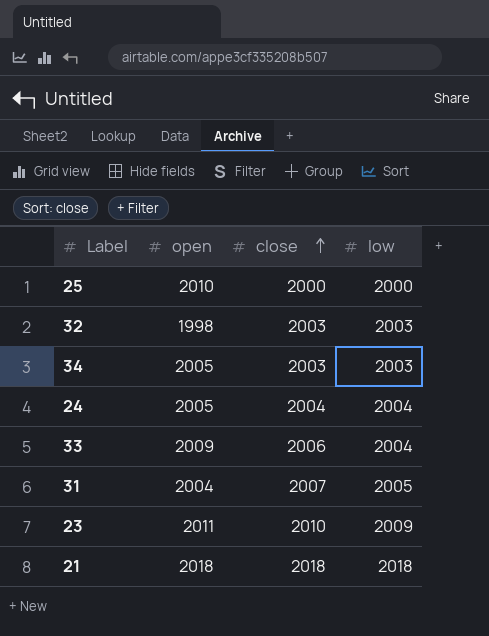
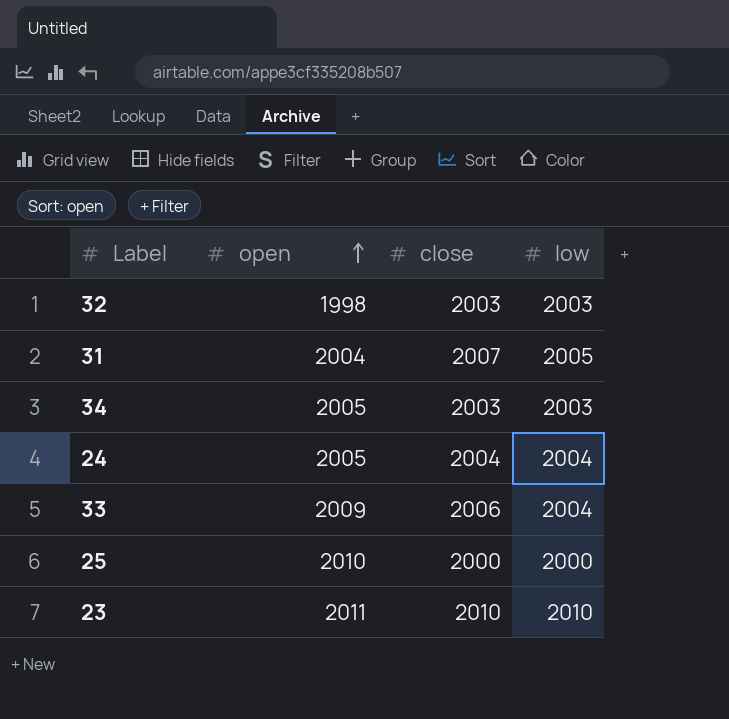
row order: close ascending -> open ascending
row 21: 2018 | 2018 | 2018 -> none
23 | low: 2009 -> 2010

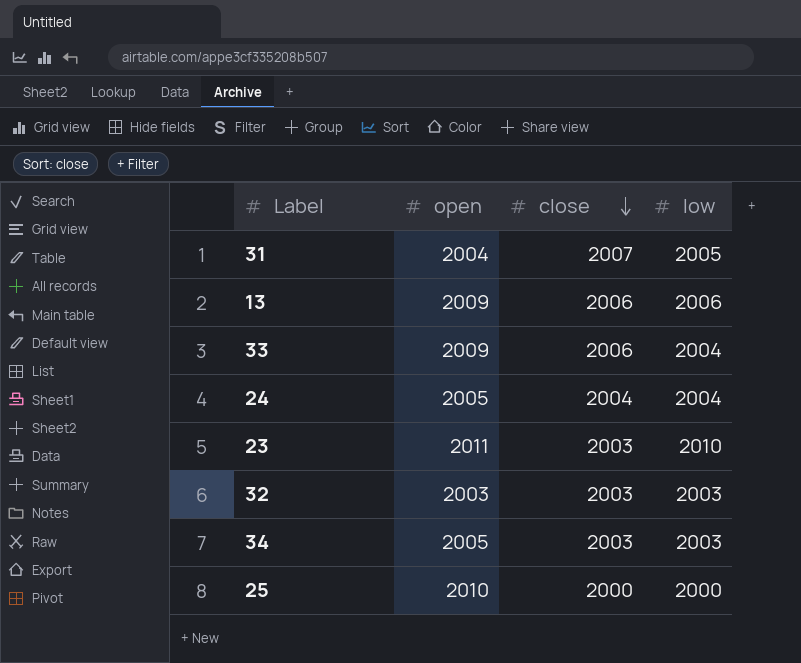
row order: open ascending -> close descending
row 13: none -> 2009 | 2006 | 2006
23 | close: 2010 -> 2003
32 | open: 1998 -> 2003

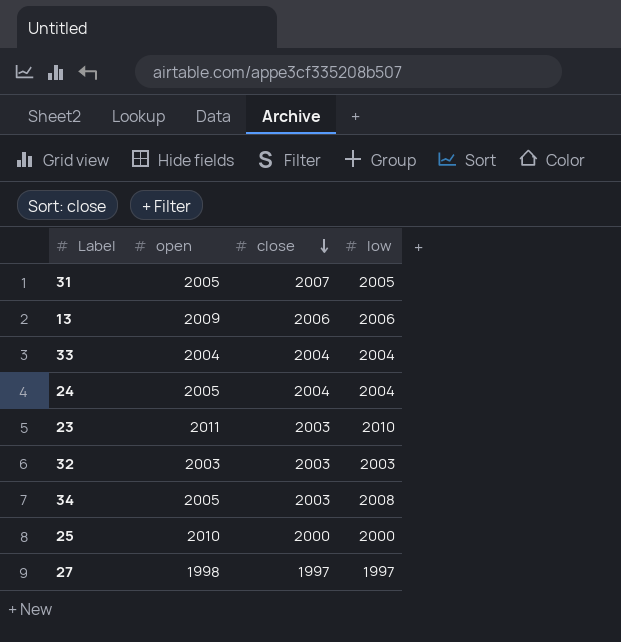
31 | open: 2004 -> 2005
33 | open: 2009 -> 2004
33 | close: 2006 -> 2004
34 | low: 2003 -> 2008
row 27: none -> 1998 | 1997 | 1997

